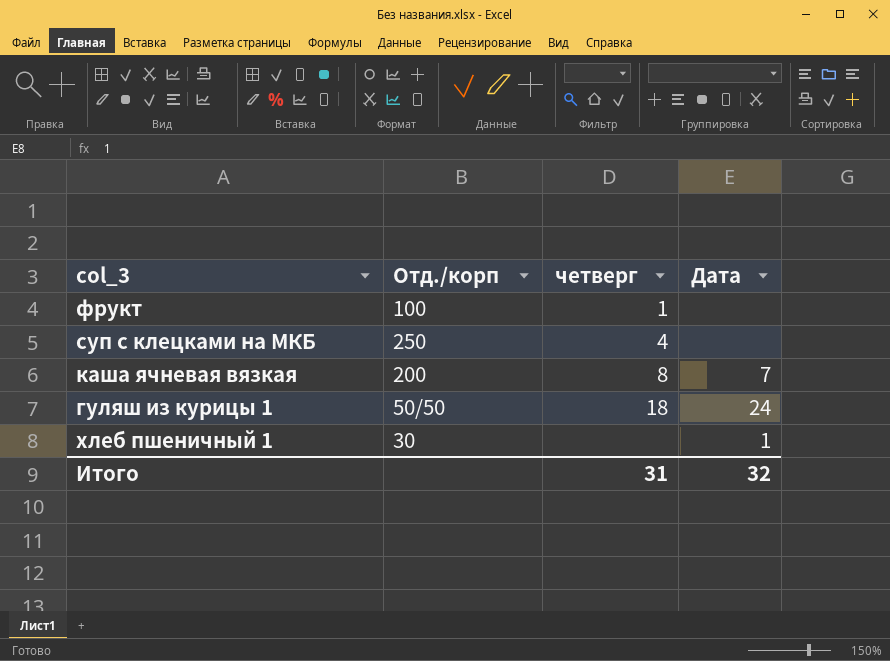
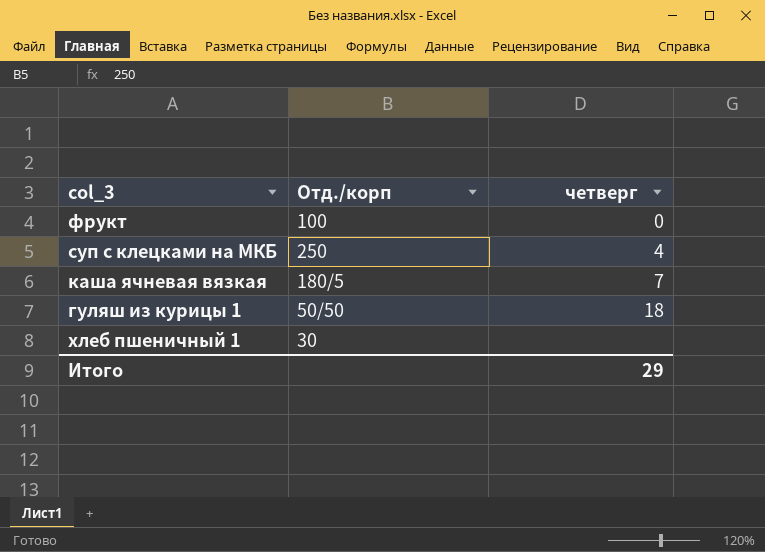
column Дата | position: 4 -> none
фрукт | четверг: 1 -> 0
каша ячневая вязкая | Отд./корп: 200 -> 180/5
каша ячневая вязкая | четверг: 8 -> 7
Итого | четверг: 31 -> 29

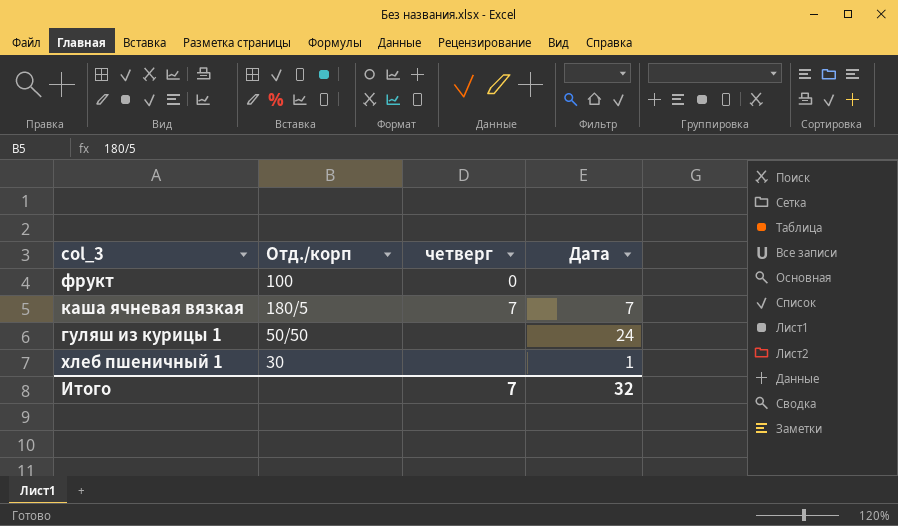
column Дата | position: none -> 4
row суп с клецками на МКБ: 250 | 4 -> none
гуляш из курицы 1 | четверг: 18 -> none
Итого | четверг: 29 -> 7

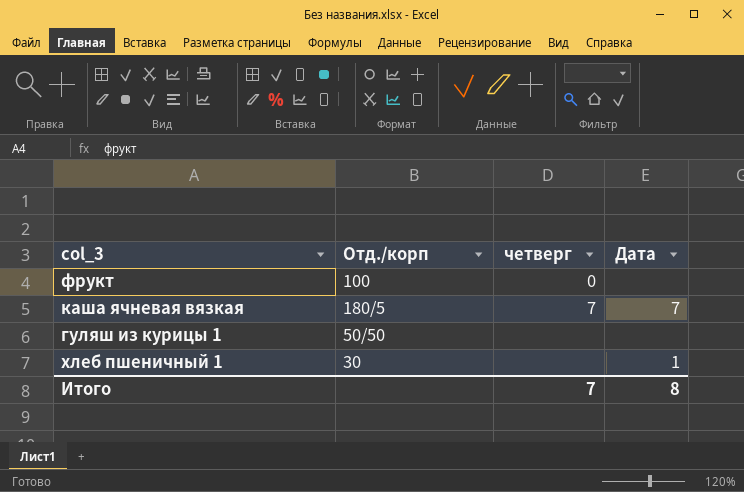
гуляш из курицы 1 | Дата: 24 -> none
Итого | Дата: 32 -> 8

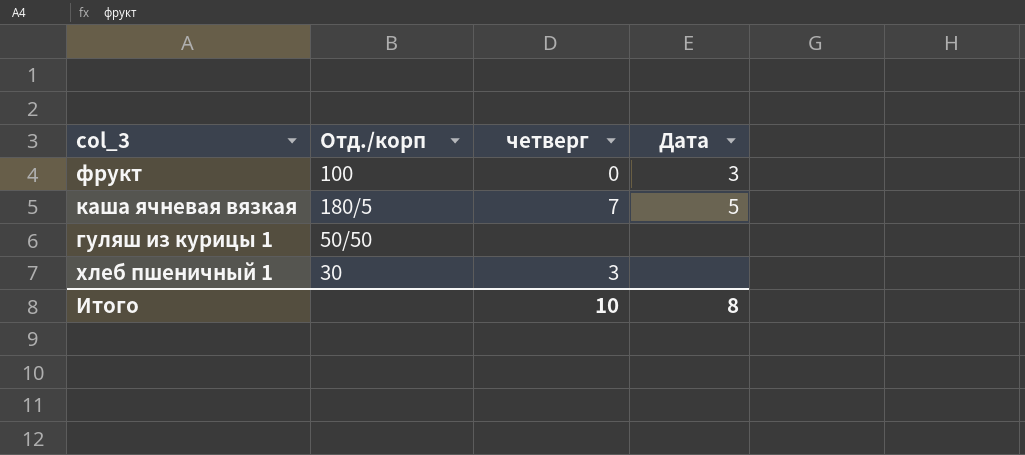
фрукт | Дата: none -> 3
каша ячневая вязкая | Дата: 7 -> 5
хлеб пшеничный 1 | четверг: none -> 3
хлеб пшеничный 1 | Дата: 1 -> none
Итого | четверг: 7 -> 10

